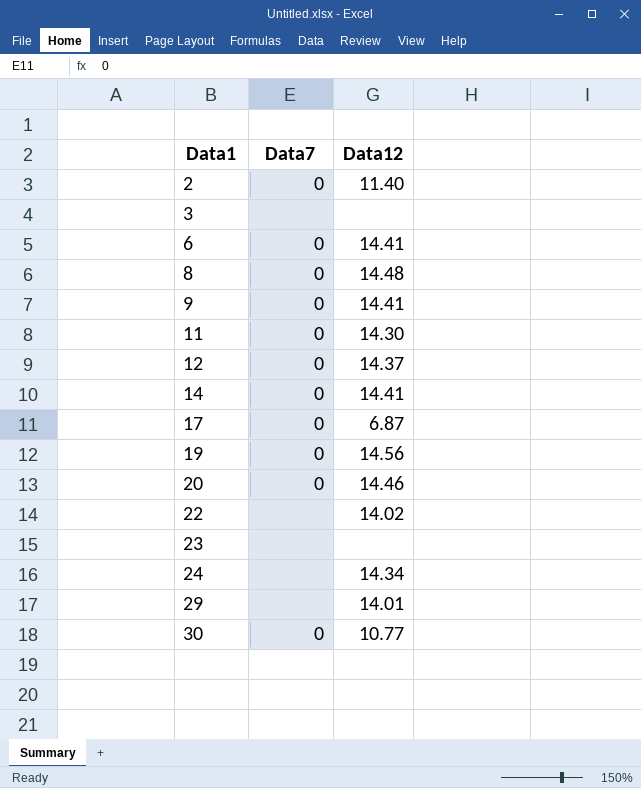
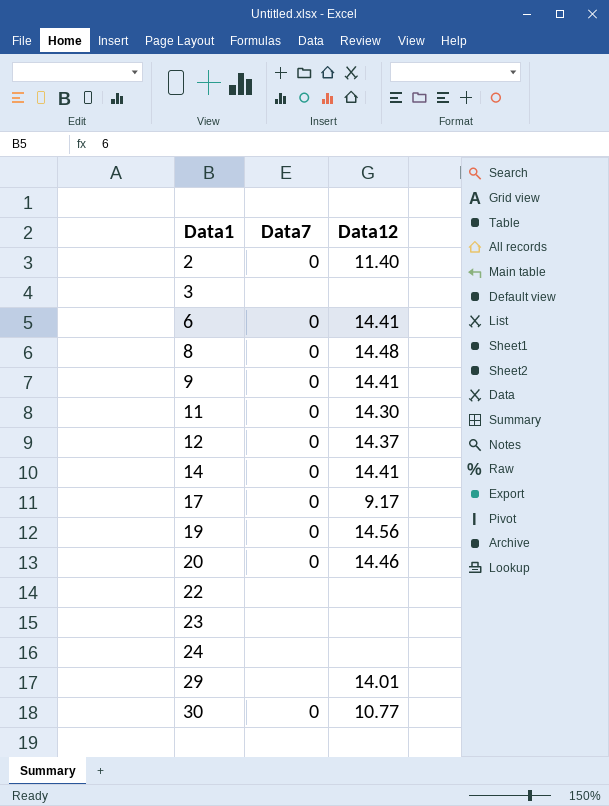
17 | Data12: 6.87 -> 9.17
22 | Data12: 14.02 -> none
24 | Data12: 14.34 -> none

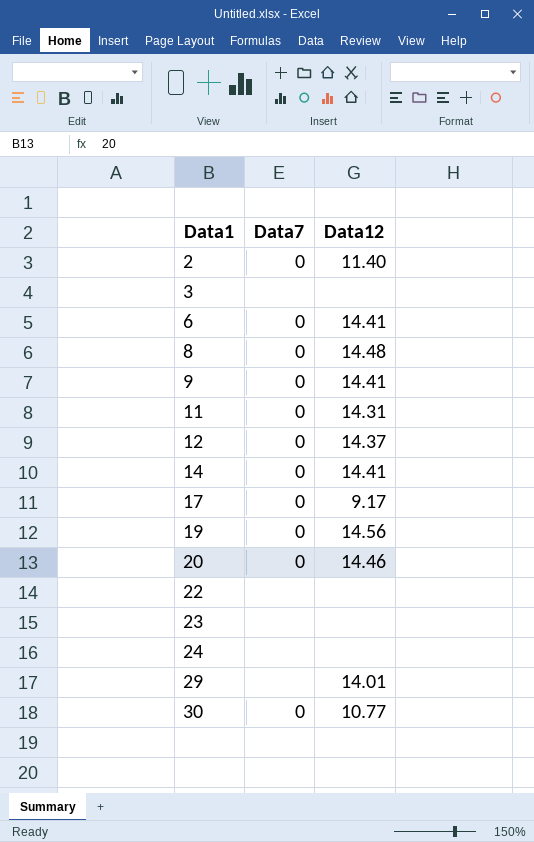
11 | Data12: 14.30 -> 14.31

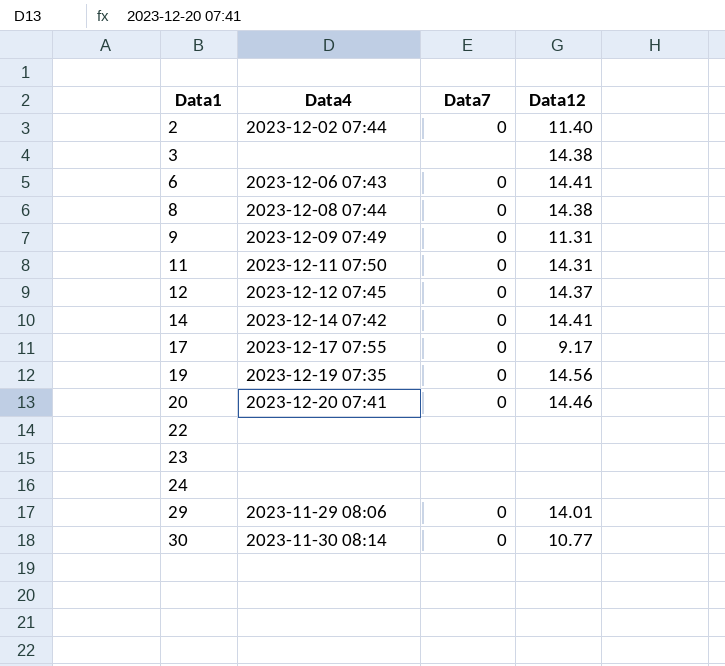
column Data4 | position: none -> 2
3 | Data12: none -> 14.38
8 | Data12: 14.48 -> 14.38
9 | Data12: 14.41 -> 11.31
29 | Data7: none -> 0

